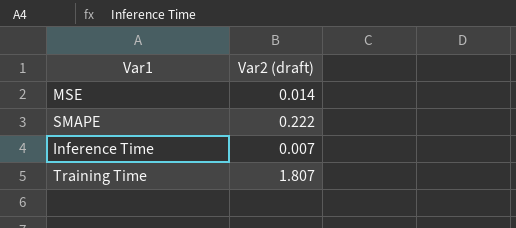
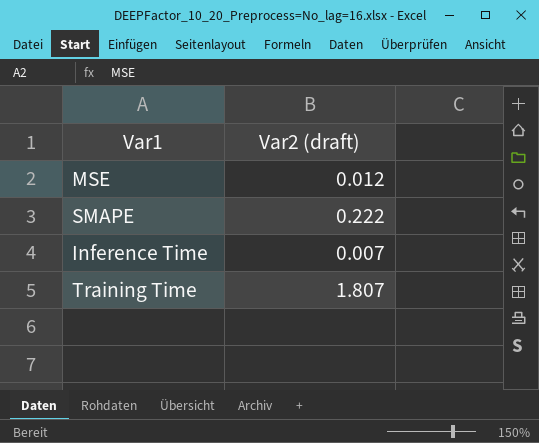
MSE | Var2 (draft): 0.014 -> 0.012

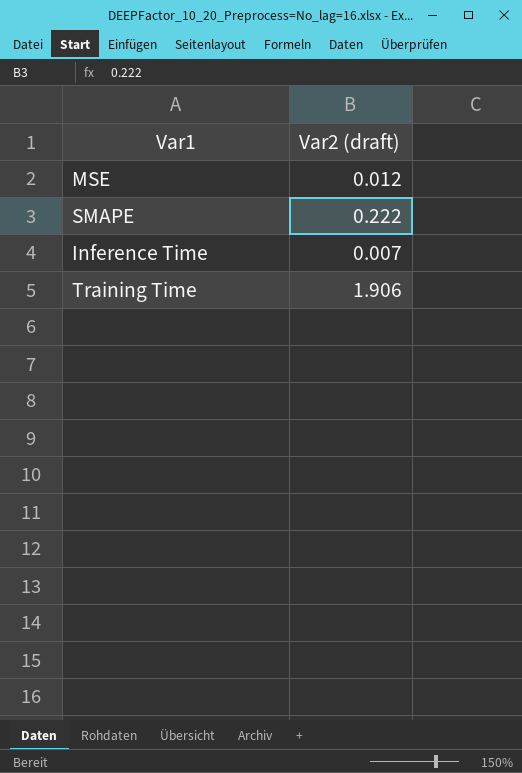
Training Time | Var2 (draft): 1.807 -> 1.906

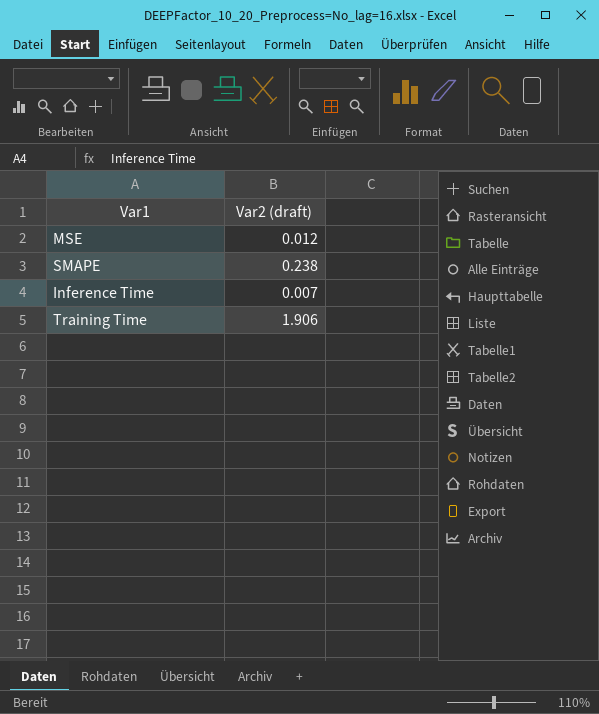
SMAPE | Var2 (draft): 0.222 -> 0.238

